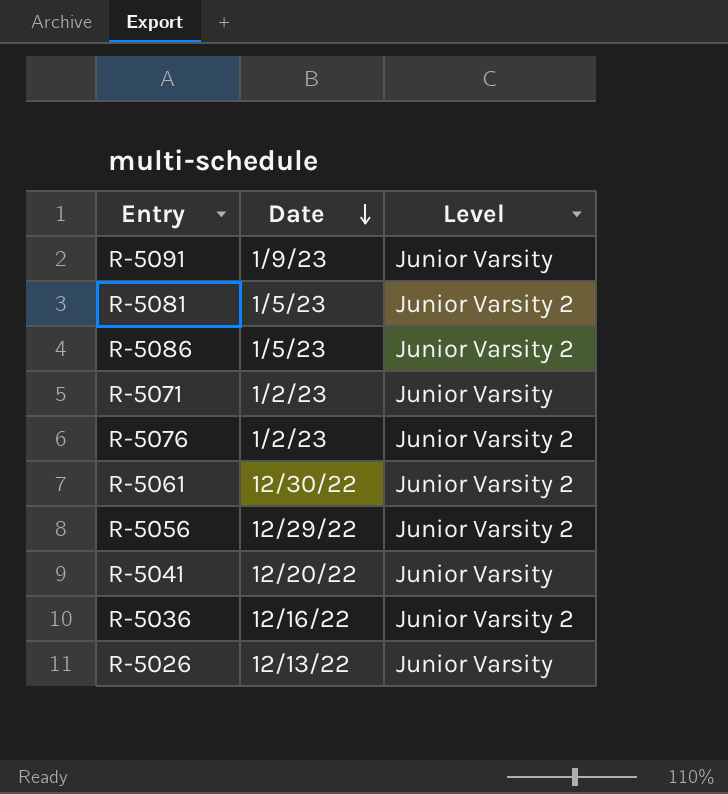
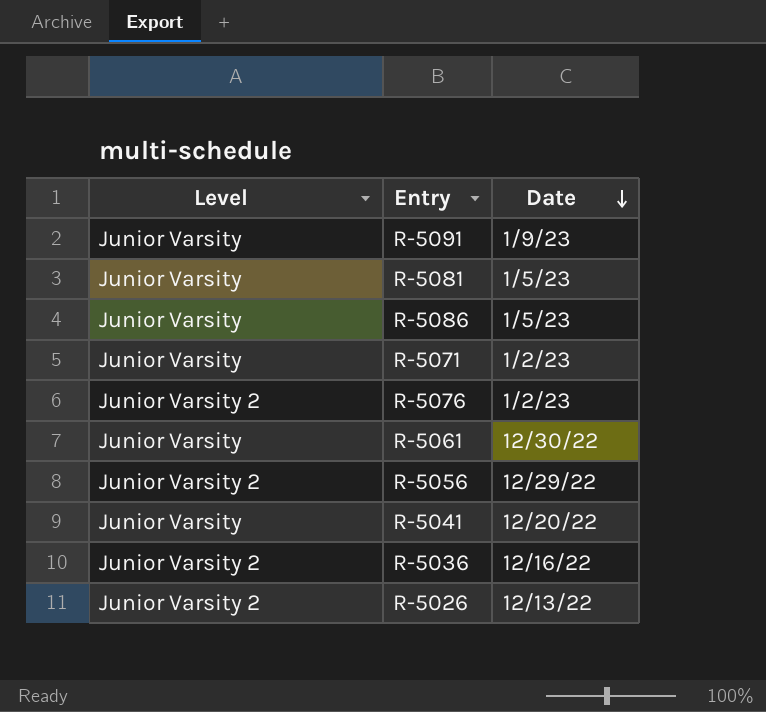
column Level | position: 3 -> 1
R-5081 | Level: Junior Varsity 2 -> Junior Varsity
R-5086 | Level: Junior Varsity 2 -> Junior Varsity
R-5061 | Level: Junior Varsity 2 -> Junior Varsity
R-5026 | Level: Junior Varsity -> Junior Varsity 2

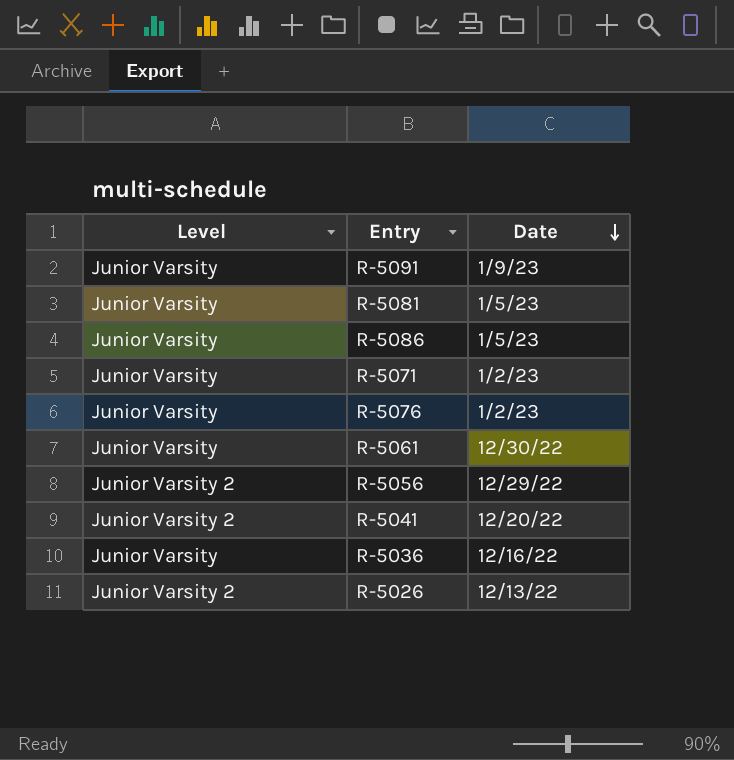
R-5076 | Level: Junior Varsity 2 -> Junior Varsity
R-5041 | Level: Junior Varsity -> Junior Varsity 2
R-5036 | Level: Junior Varsity 2 -> Junior Varsity

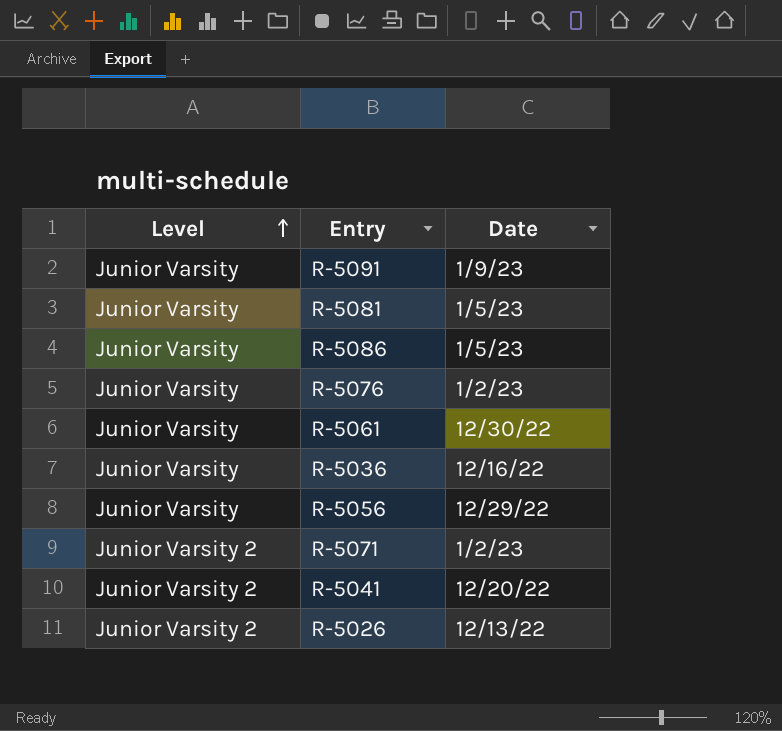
row order: Date descending -> Level ascending
R-5056 | Level: Junior Varsity 2 -> Junior Varsity
R-5071 | Level: Junior Varsity -> Junior Varsity 2

